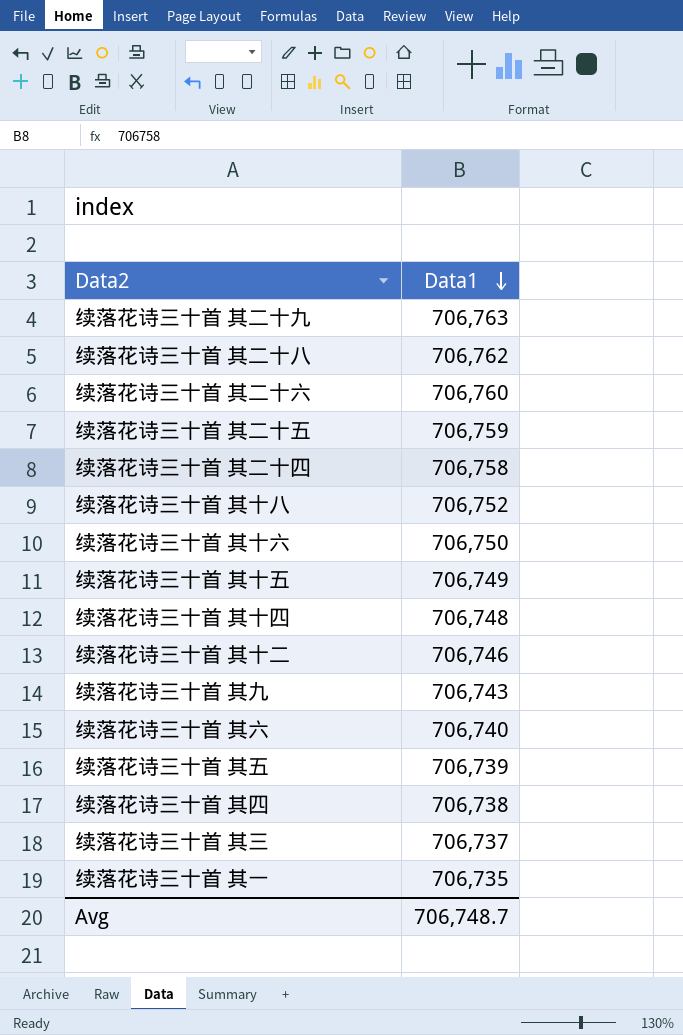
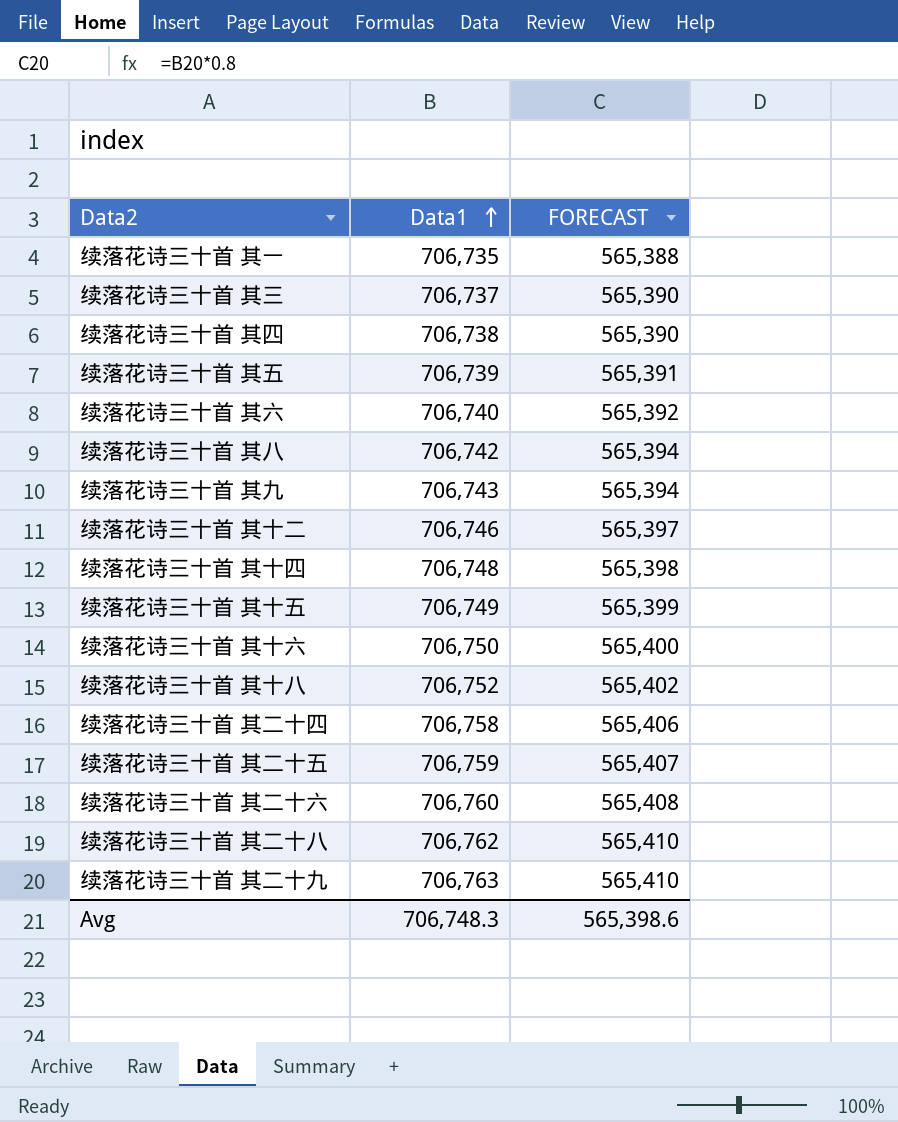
row order: Data1 descending -> Data1 ascending
column FORECAST | formula: none -> [Data1] * 0.8
row 续落花诗三十首 其八: none -> 706,742 | 565,394
Avg | Data1: 706,748.7 -> 706,748.3

